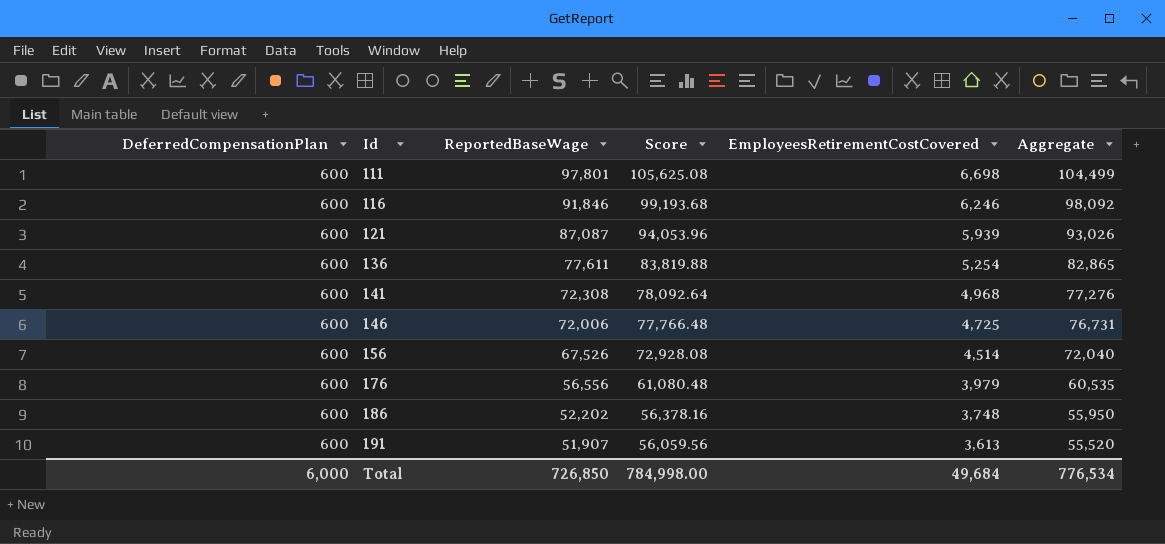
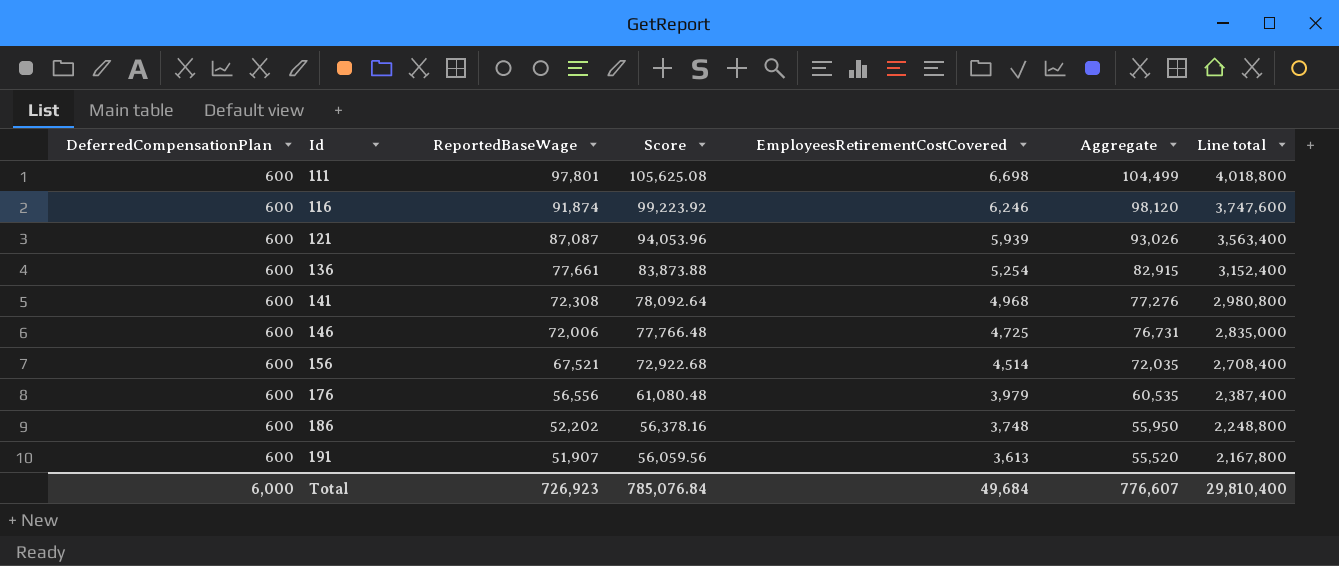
column Line total | formula: none -> [DeferredCompensationPlan] * [EmployeesRetirementCostCovered]
116 | ReportedBaseWage: 91,846 -> 91,874
116 | Score: 99,193.68 -> 99,223.92
116 | Aggregate: 98,092 -> 98,120
136 | ReportedBaseWage: 77,611 -> 77,661
136 | Score: 83,819.88 -> 83,873.88
136 | Aggregate: 82,865 -> 82,915
156 | ReportedBaseWage: 67,526 -> 67,521
156 | Score: 72,928.08 -> 72,922.68
156 | Aggregate: 72,040 -> 72,035
Total | ReportedBaseWage: 726,850 -> 726,923
Total | Score: 784,998.00 -> 785,076.84
Total | Aggregate: 776,534 -> 776,607

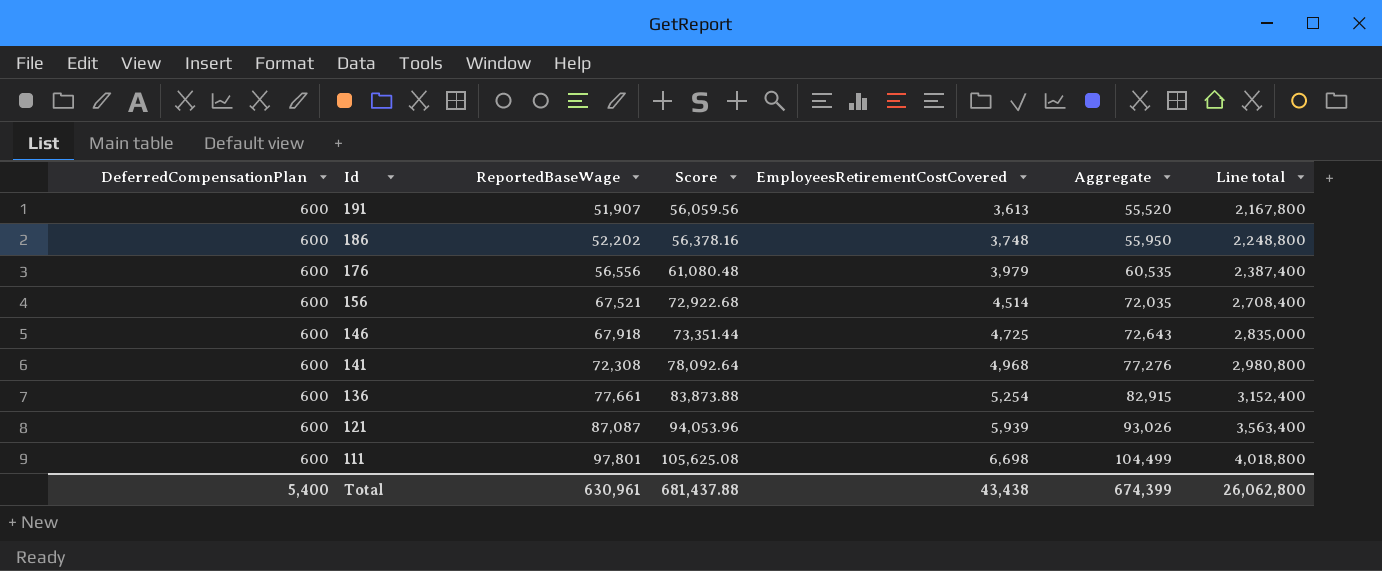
row order: Id ascending -> Id descending
row 116: 600 | 91,874 | 99,223.92 | 6,246 | 98,120 | 3,747,600 -> none
146 | ReportedBaseWage: 72,006 -> 67,918
146 | Score: 77,766.48 -> 73,351.44
146 | Aggregate: 76,731 -> 72,643
Total | DeferredCompensationPlan: 6,000 -> 5,400
Total | ReportedBaseWage: 726,923 -> 630,961
Total | Score: 785,076.84 -> 681,437.88
Total | EmployeesRetirementCostCovered: 49,684 -> 43,438
Total | Aggregate: 776,607 -> 674,399
Total | Line total: 29,810,400 -> 26,062,800

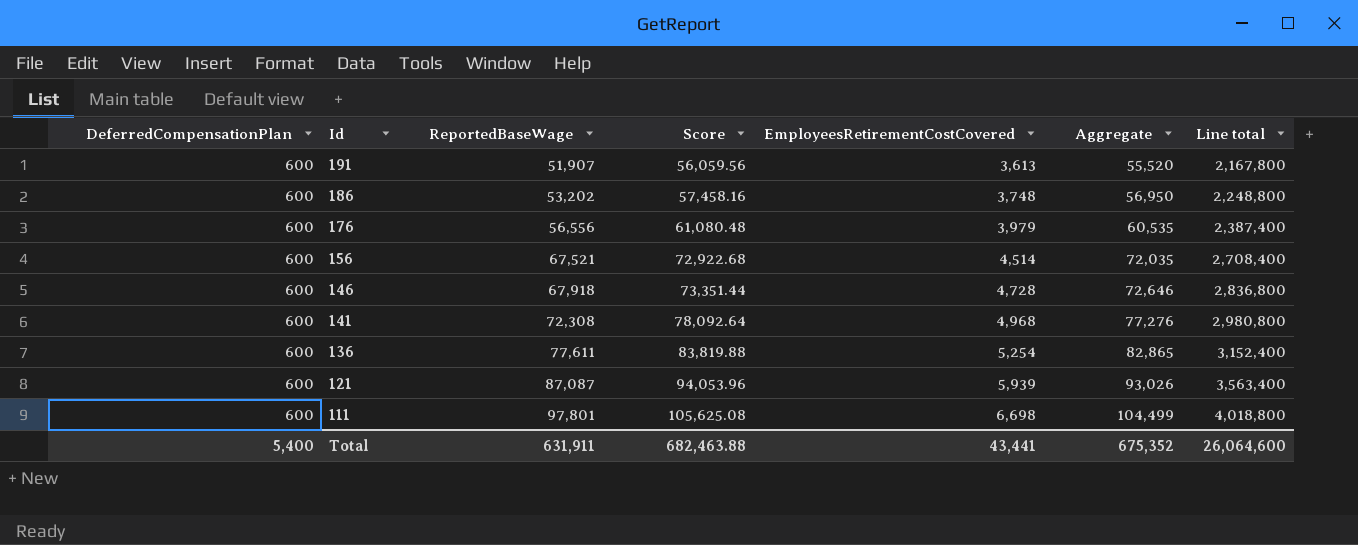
186 | ReportedBaseWage: 52,202 -> 53,202
186 | Score: 56,378.16 -> 57,458.16
186 | Aggregate: 55,950 -> 56,950
146 | EmployeesRetirementCostCovered: 4,725 -> 4,728
146 | Aggregate: 72,643 -> 72,646
146 | Line total: 2,835,000 -> 2,836,800
136 | ReportedBaseWage: 77,661 -> 77,611
136 | Score: 83,873.88 -> 83,819.88
136 | Aggregate: 82,915 -> 82,865
Total | ReportedBaseWage: 630,961 -> 631,911
Total | Score: 681,437.88 -> 682,463.88
Total | EmployeesRetirementCostCovered: 43,438 -> 43,441
Total | Aggregate: 674,399 -> 675,352
Total | Line total: 26,062,800 -> 26,064,600

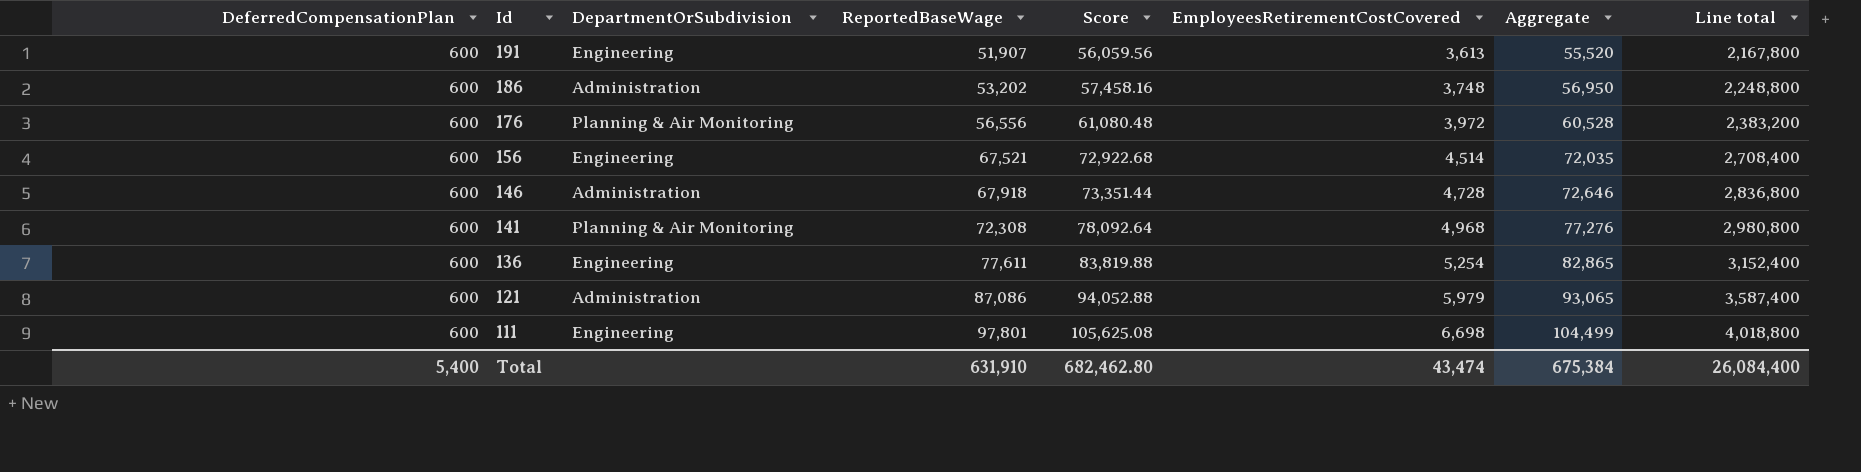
column DepartmentOrSubdivision | position: none -> 3
176 | EmployeesRetirementCostCovered: 3,979 -> 3,972
176 | Aggregate: 60,535 -> 60,528
176 | Line total: 2,387,400 -> 2,383,200
121 | ReportedBaseWage: 87,087 -> 87,086
121 | Score: 94,053.96 -> 94,052.88
121 | EmployeesRetirementCostCovered: 5,939 -> 5,979
121 | Aggregate: 93,026 -> 93,065
121 | Line total: 3,563,400 -> 3,587,400
Total | ReportedBaseWage: 631,911 -> 631,910
Total | Score: 682,463.88 -> 682,462.80
Total | EmployeesRetirementCostCovered: 43,441 -> 43,474
Total | Aggregate: 675,352 -> 675,384
Total | Line total: 26,064,600 -> 26,084,400

